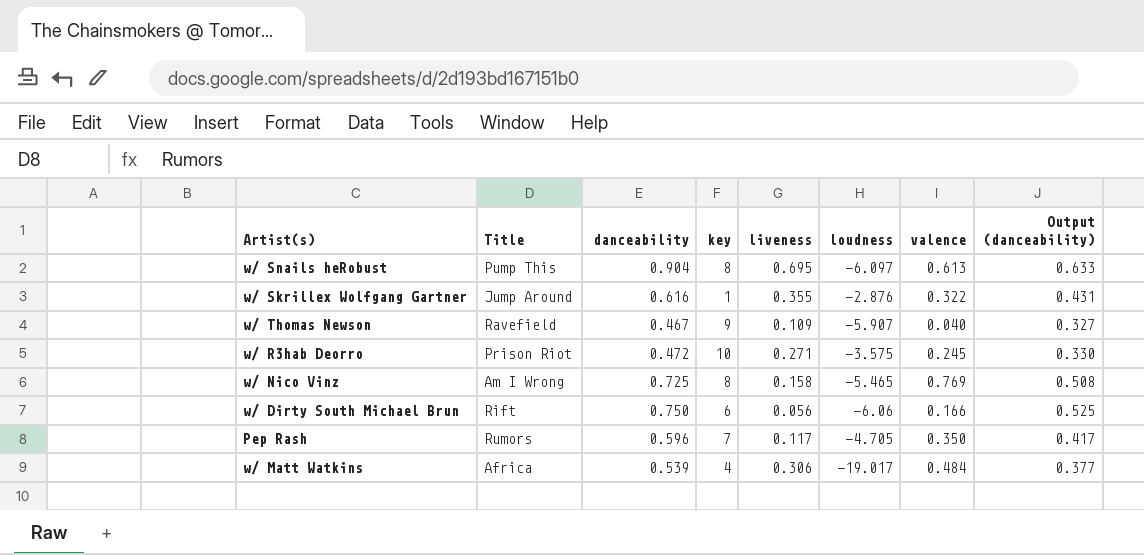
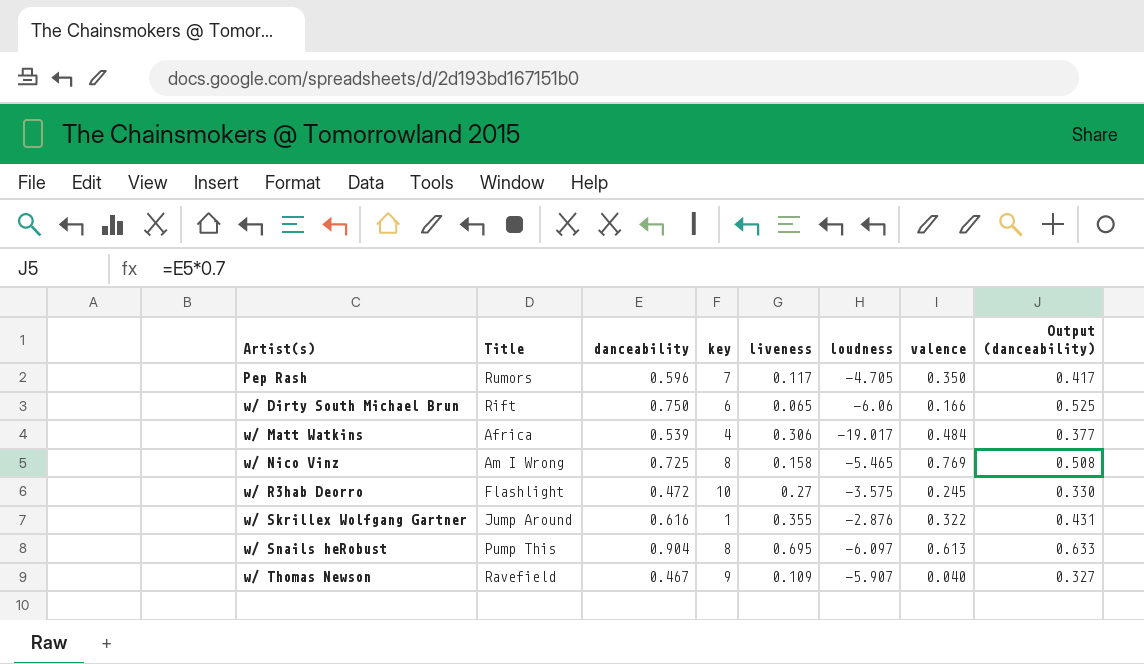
row order: none -> Artist(s) ascending
w/ Dirty South Michael Brun | liveness: 0.056 -> 0.065
w/ R3hab Deorro | Title: Prison Riot -> Flashlight
w/ R3hab Deorro | liveness: 0.271 -> 0.27

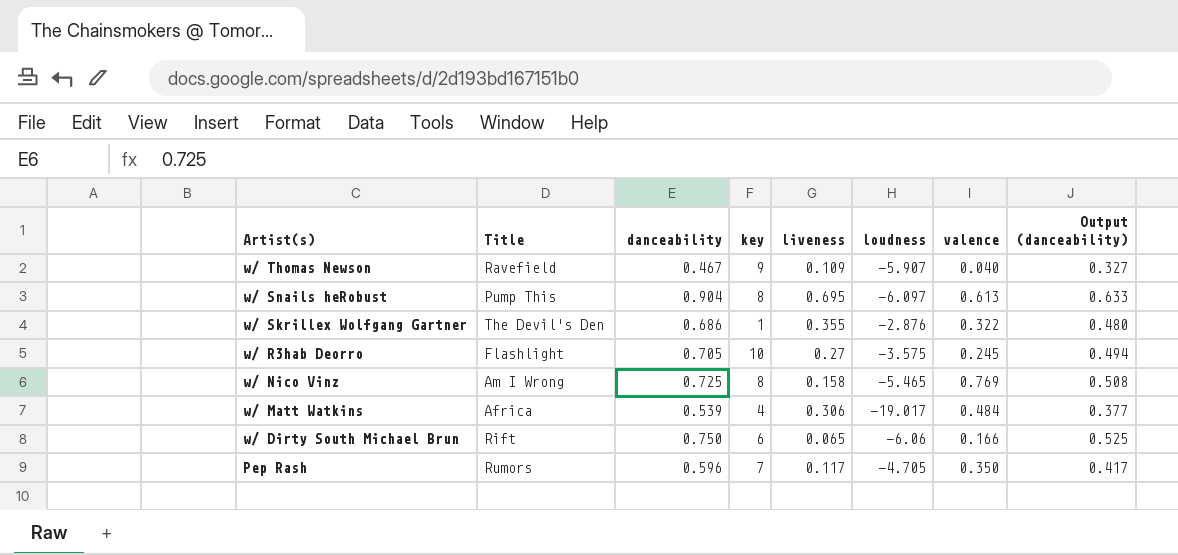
row order: Artist(s) ascending -> Artist(s) descending
w/ Skrillex Wolfgang Gartner | Title: Jump Around -> The Devil's Den
w/ Skrillex Wolfgang Gartner | danceability: 0.616 -> 0.686
w/ Skrillex Wolfgang Gartner | Output (danceability): 0.431 -> 0.480
w/ R3hab Deorro | danceability: 0.472 -> 0.705
w/ R3hab Deorro | Output (danceability): 0.330 -> 0.494

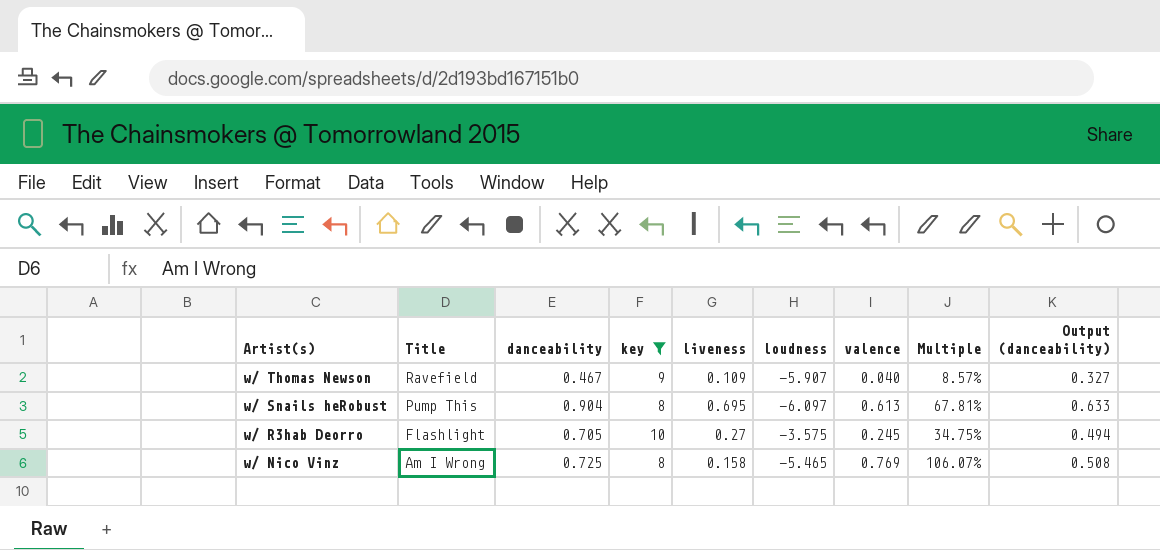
filter: none -> key >= 8
column Multiple | formula: none -> [valence] / [danceability]

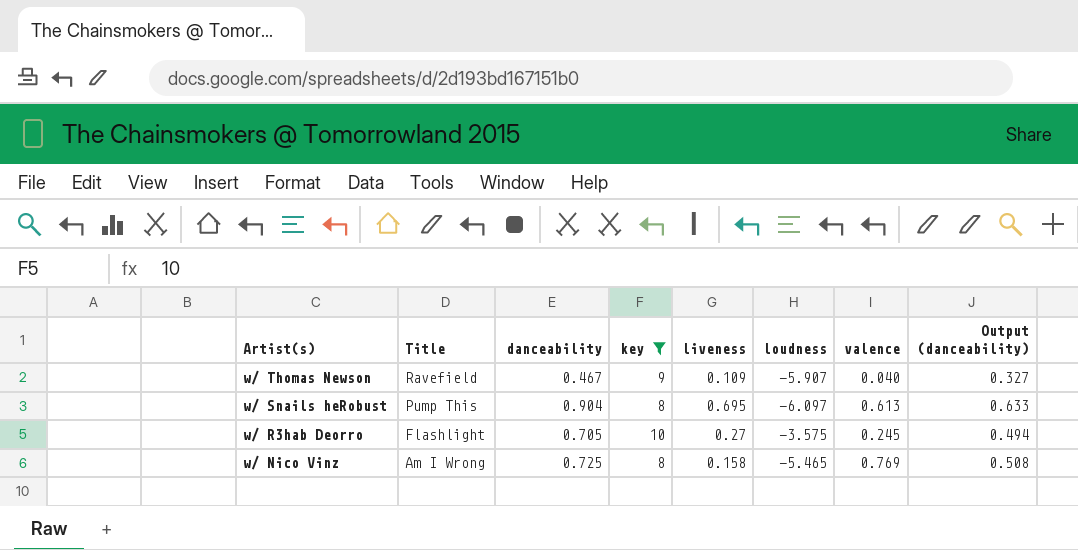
column Multiple | formula: [valence] / [danceability] -> none

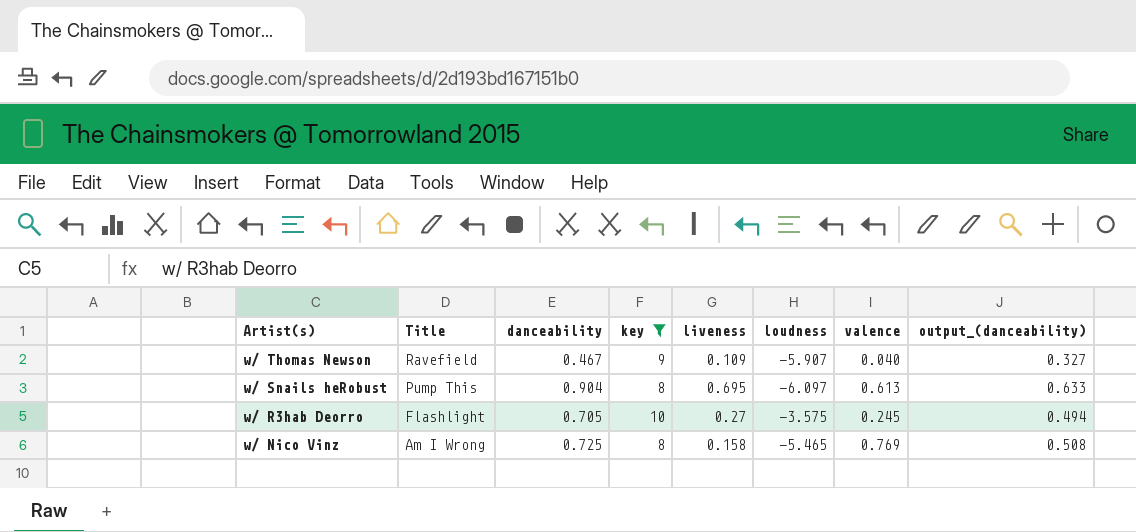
column name: Output (danceability) -> output_(danceability)

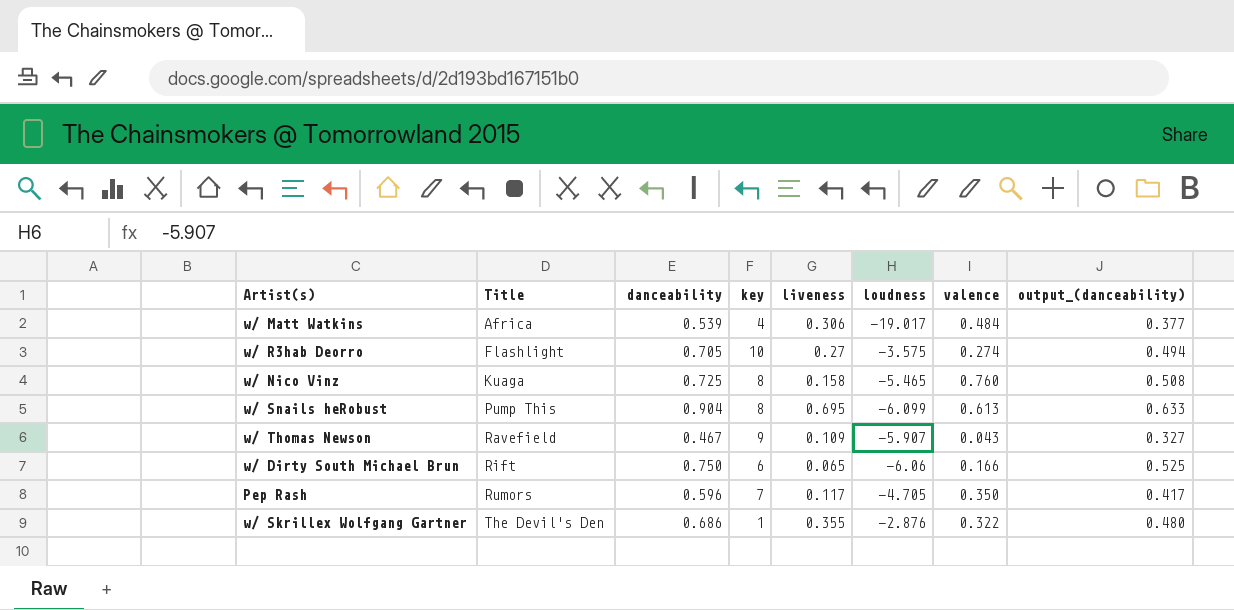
filter: key >= 8 -> none
row order: Artist(s) descending -> Title ascending
w/ R3hab Deorro | valence: 0.245 -> 0.274
w/ Nico Vinz | Title: Am I Wrong -> Kuaga
w/ Nico Vinz | valence: 0.769 -> 0.760
w/ Snails heRobust | loudness: -6.097 -> -6.099
w/ Thomas Newson | valence: 0.040 -> 0.043

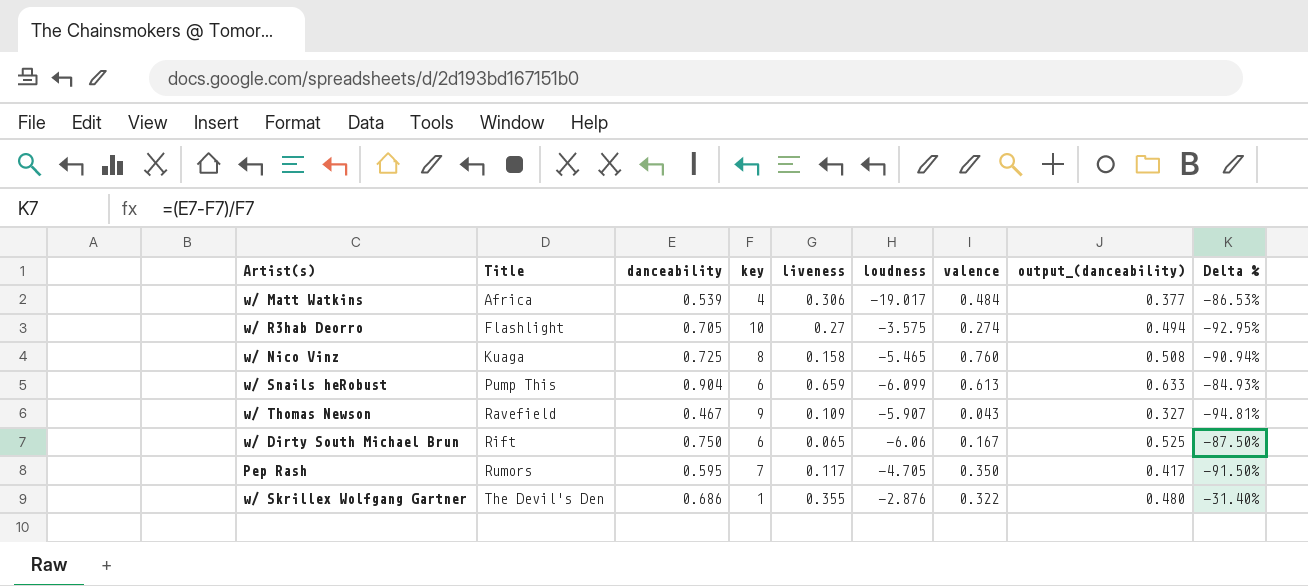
column Delta % | formula: none -> ([danceability] - [key]) / [key]
w/ Snails heRobust | key: 8 -> 6
w/ Snails heRobust | liveness: 0.695 -> 0.659
w/ Dirty South Michael Brun | valence: 0.166 -> 0.167
Pep Rash | danceability: 0.596 -> 0.595

